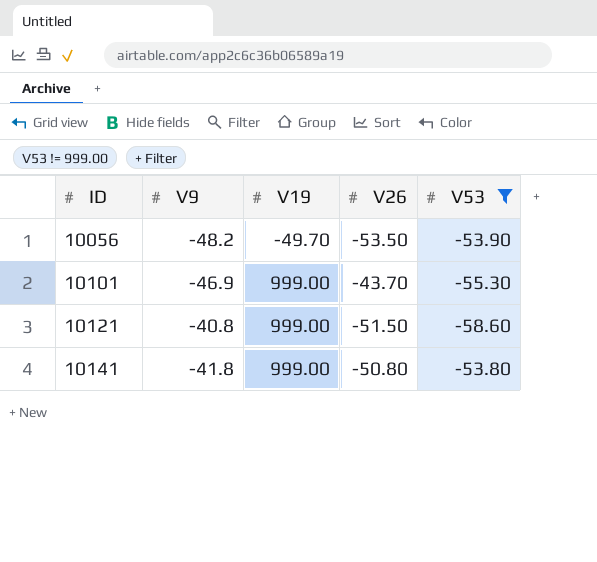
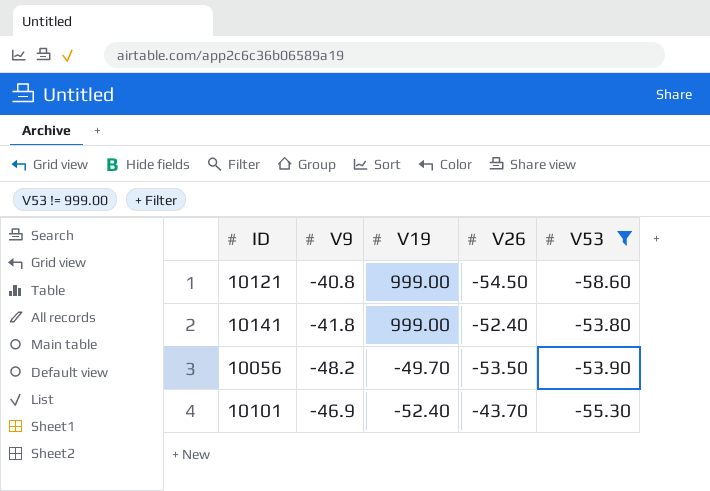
row order: ID ascending -> V19 descending
10121 | V26: -51.50 -> -54.50
10141 | V26: -50.80 -> -52.40
10101 | V19: 999.00 -> -52.40

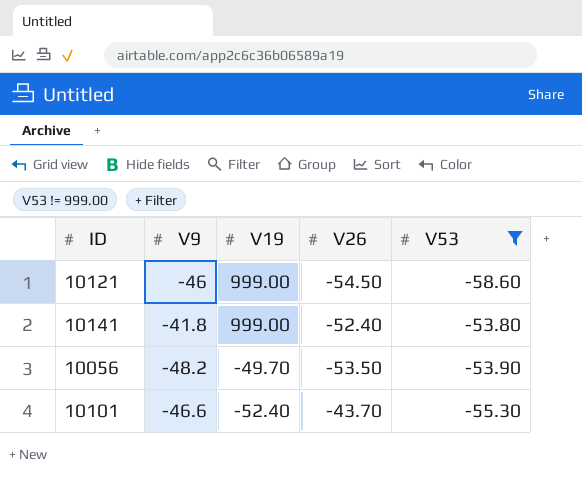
10121 | V9: -40.8 -> -46
10101 | V9: -46.9 -> -46.6

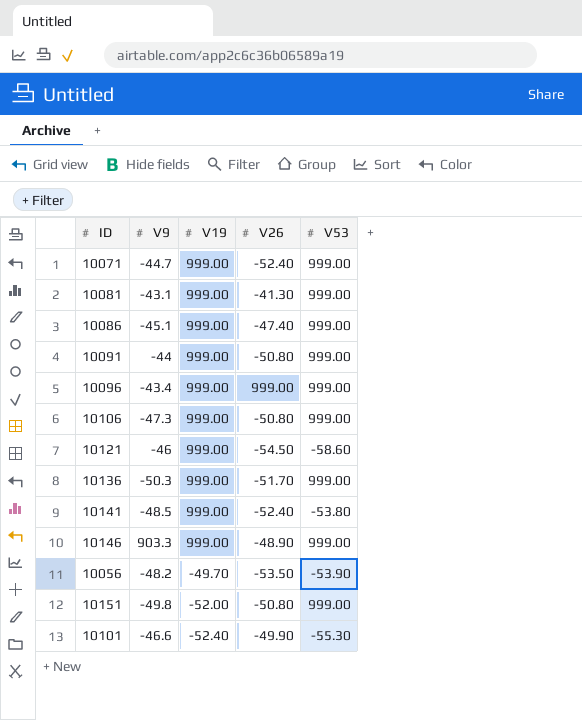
filter: V53 != 999.00 -> none
10141 | V9: -41.8 -> -48.5
10101 | V26: -43.70 -> -49.90

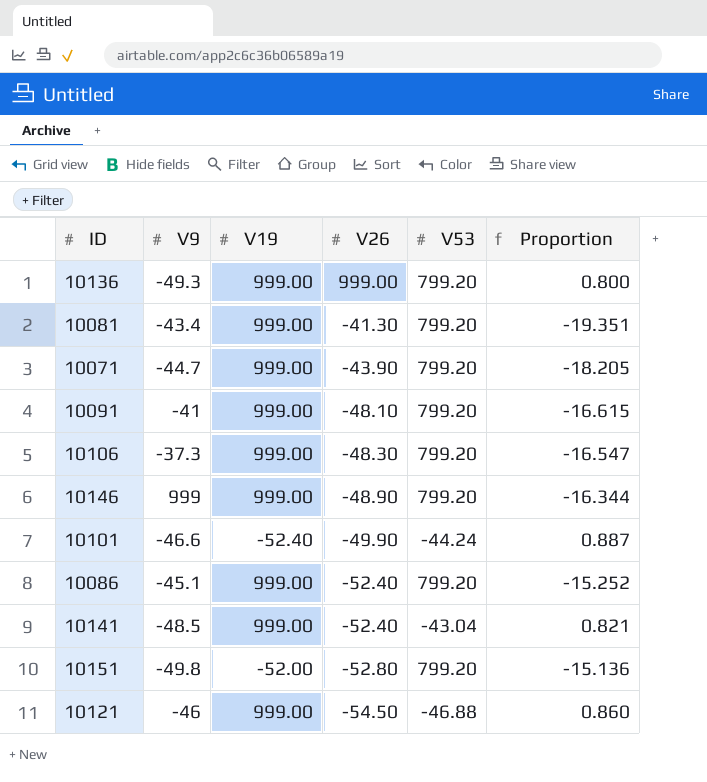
row order: V19 descending -> V26 descending
column Proportion | formula: none -> [V53] / [V26]
row 10096: -43.4 | 999.00 | 999.00 | 999.00 -> none
row 10056: -48.2 | -49.70 | -53.50 | -53.90 -> none
10136 | V9: -50.3 -> -49.3
10136 | V26: -51.70 -> 999.00
10136 | V53: 999.00 -> 799.20
10081 | V9: -43.1 -> -43.4
10081 | V53: 999.00 -> 799.20
10071 | V26: -52.40 -> -43.90
10071 | V53: 999.00 -> 799.20
10091 | V9: -44 -> -41
10091 | V26: -50.80 -> -48.10
10091 | V53: 999.00 -> 799.20
10106 | V9: -47.3 -> -37.3
10106 | V26: -50.80 -> -48.30
10106 | V53: 999.00 -> 799.20
10146 | V9: 903.3 -> 999
10146 | V53: 999.00 -> 799.20
10101 | V53: -55.30 -> -44.24
10086 | V26: -47.40 -> -52.40
10086 | V53: 999.00 -> 799.20
10141 | V53: -53.80 -> -43.04
10151 | V26: -50.80 -> -52.80
10151 | V53: 999.00 -> 799.20
10121 | V53: -58.60 -> -46.88

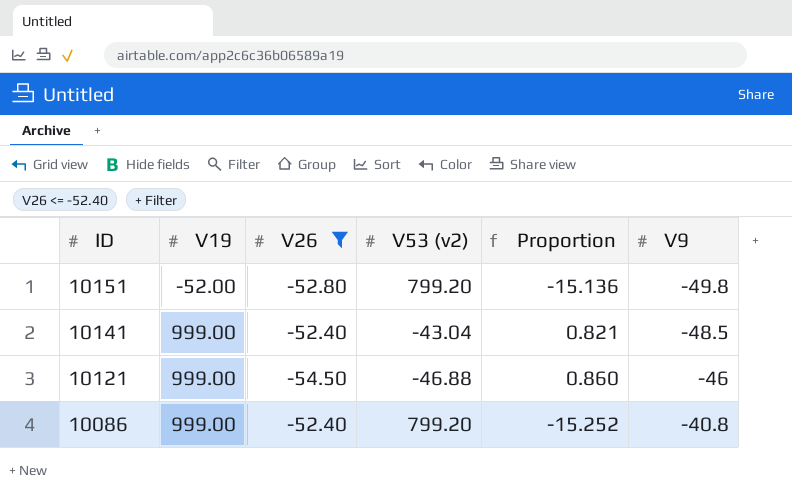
filter: none -> V26 <= -52.40
row order: V26 descending -> ID descending
column name: V53 -> V53 (v2)
column V9 | position: 2 -> 6
10086 | V9: -45.1 -> -40.8

